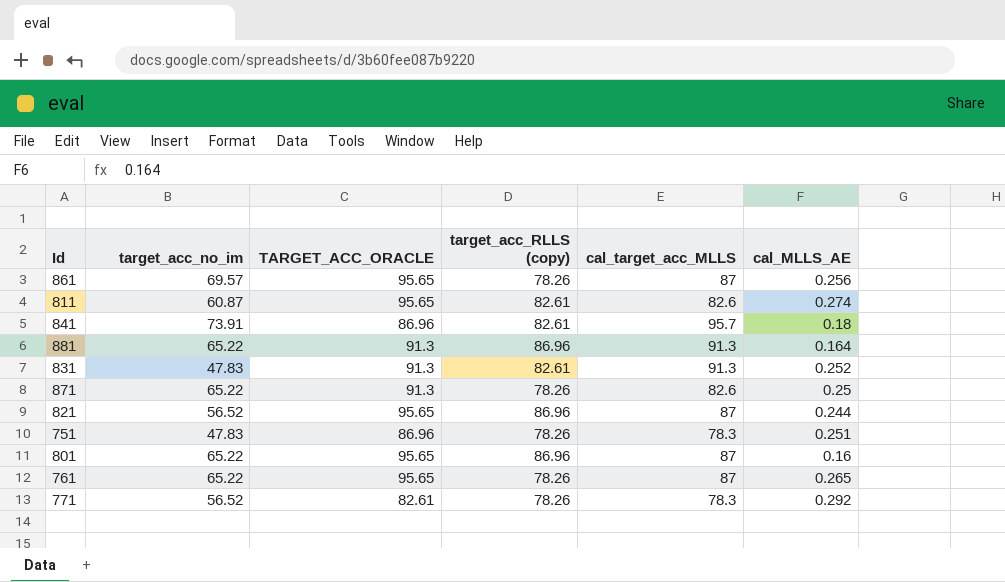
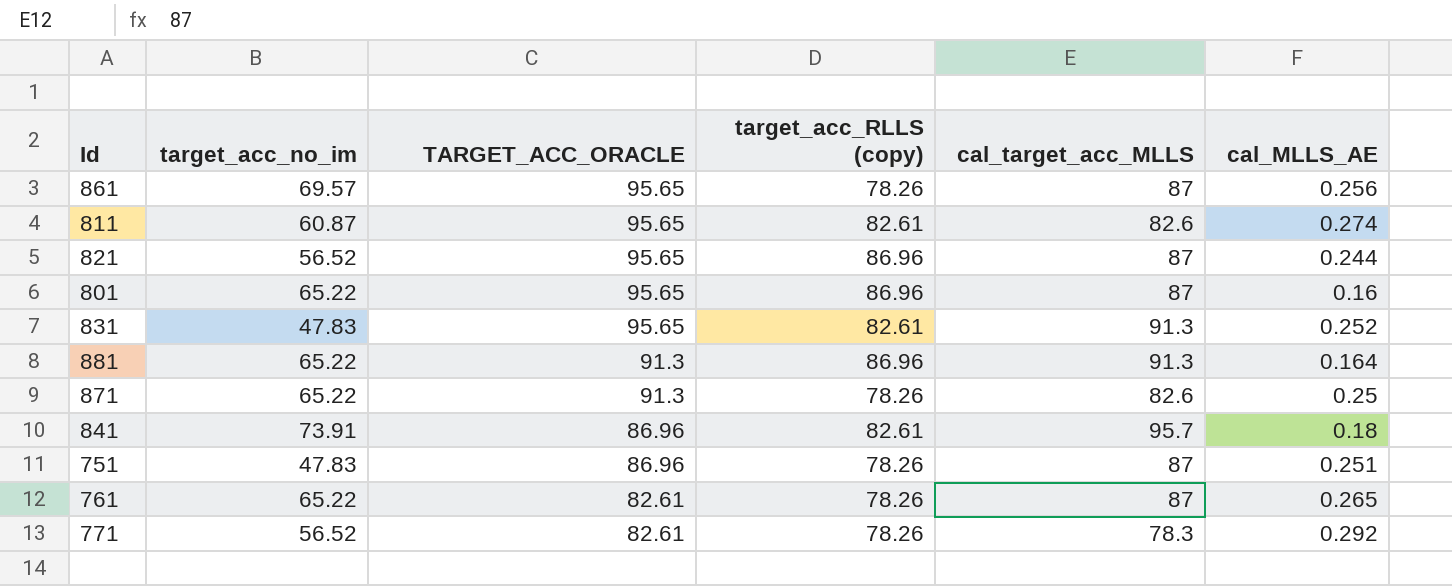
row order: none -> TARGET_ACC_ORACLE descending
831 | TARGET_ACC_ORACLE: 91.3 -> 95.65
751 | cal_target_acc_MLLS: 78.3 -> 87
761 | TARGET_ACC_ORACLE: 95.65 -> 82.61

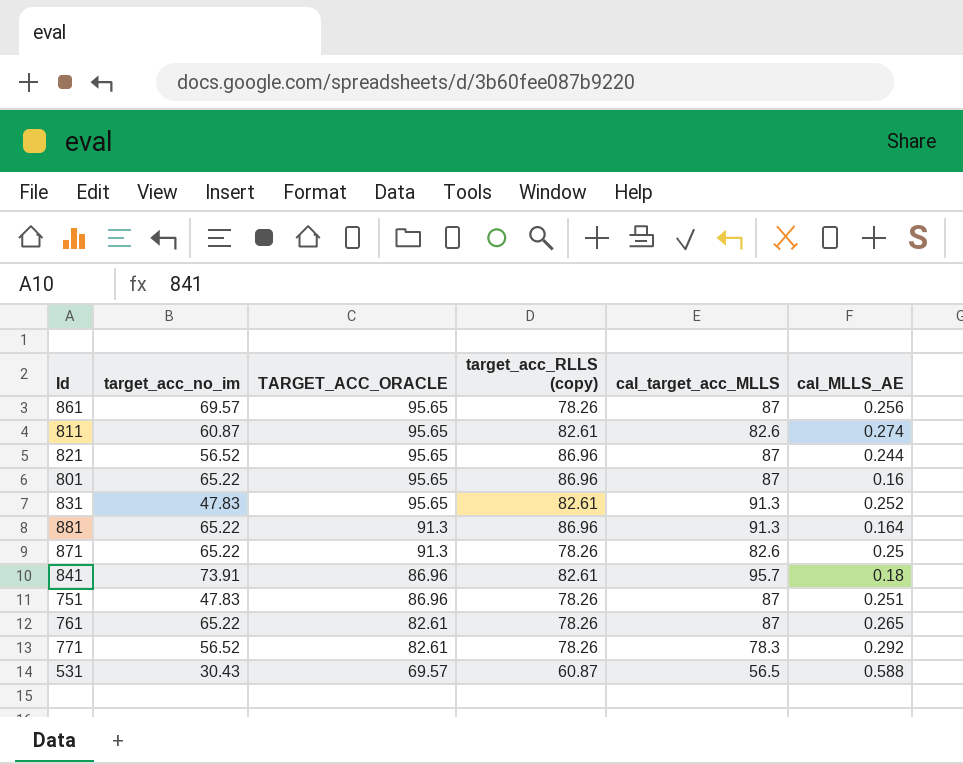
row 531: none -> 30.43 | 69.57 | 60.87 | 56.5 | 0.588

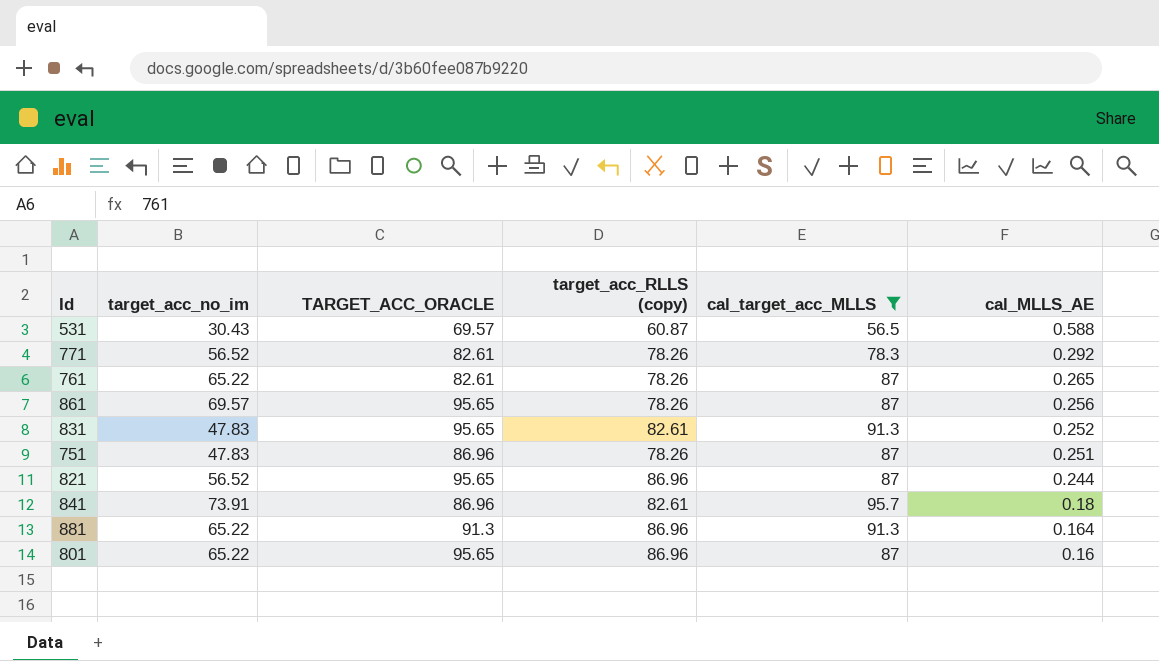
filter: none -> cal_target_acc_MLLS != 82.6
row order: TARGET_ACC_ORACLE descending -> cal_MLLS_AE descending

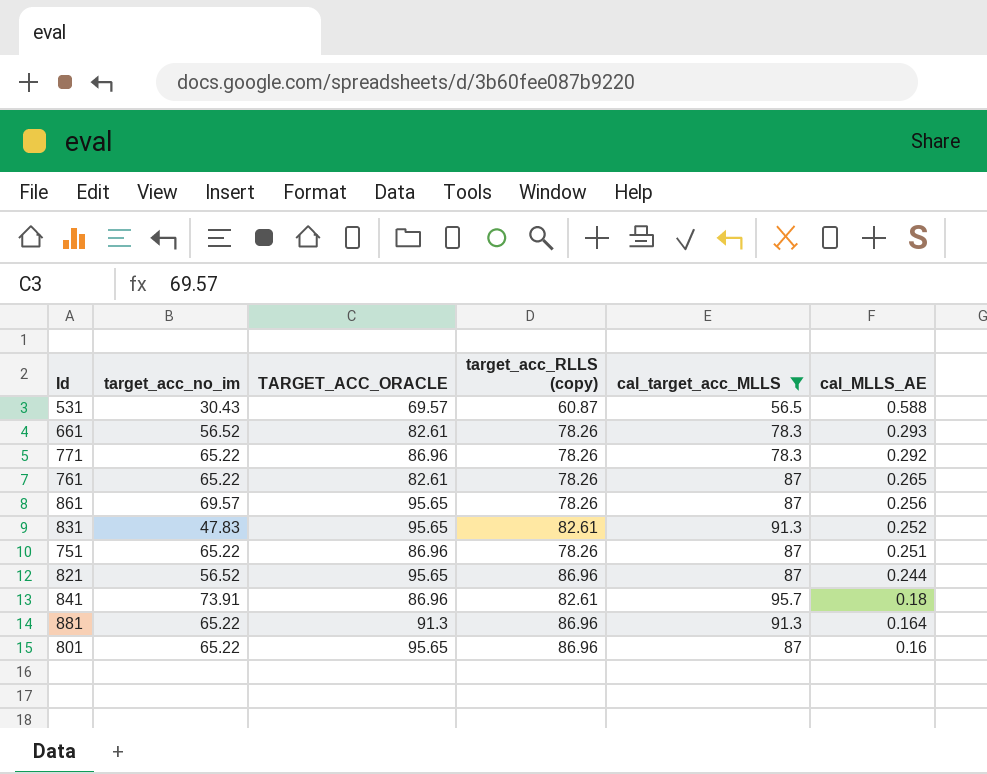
row 661: none -> 56.52 | 82.61 | 78.26 | 78.3 | 0.293
771 | target_acc_no_im: 56.52 -> 65.22
771 | TARGET_ACC_ORACLE: 82.61 -> 86.96
751 | target_acc_no_im: 47.83 -> 65.22

